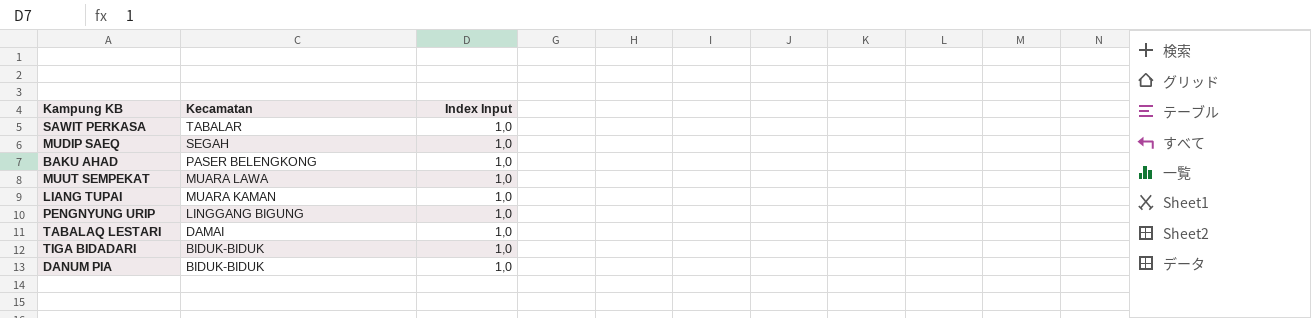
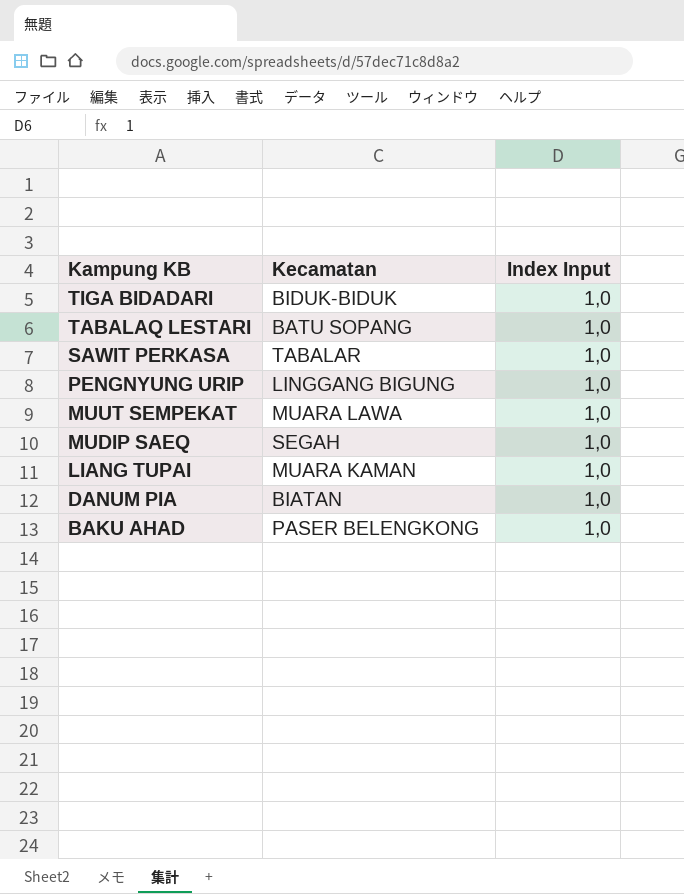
row order: Kecamatan descending -> Kampung KB descending
TABALAQ LESTARI | Kecamatan: DAMAI -> BATU SOPANG
DANUM PIA | Kecamatan: BIDUK-BIDUK -> BIATAN

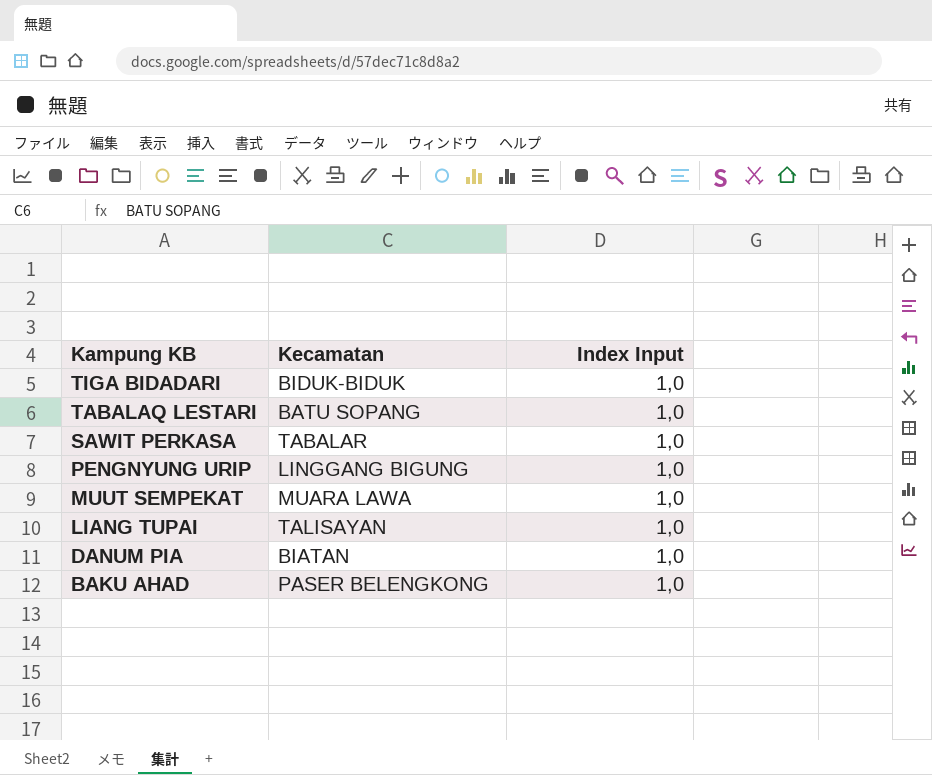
row MUDIP SAEQ: SEGAH | 1,0 -> none
LIANG TUPAI | Kecamatan: MUARA KAMAN -> TALISAYAN

